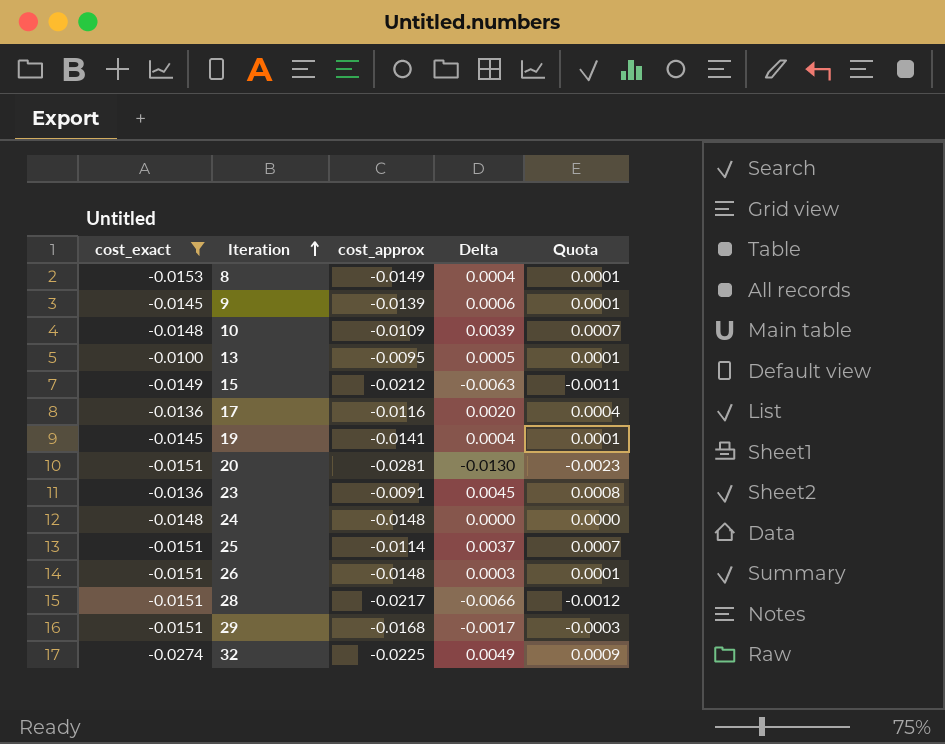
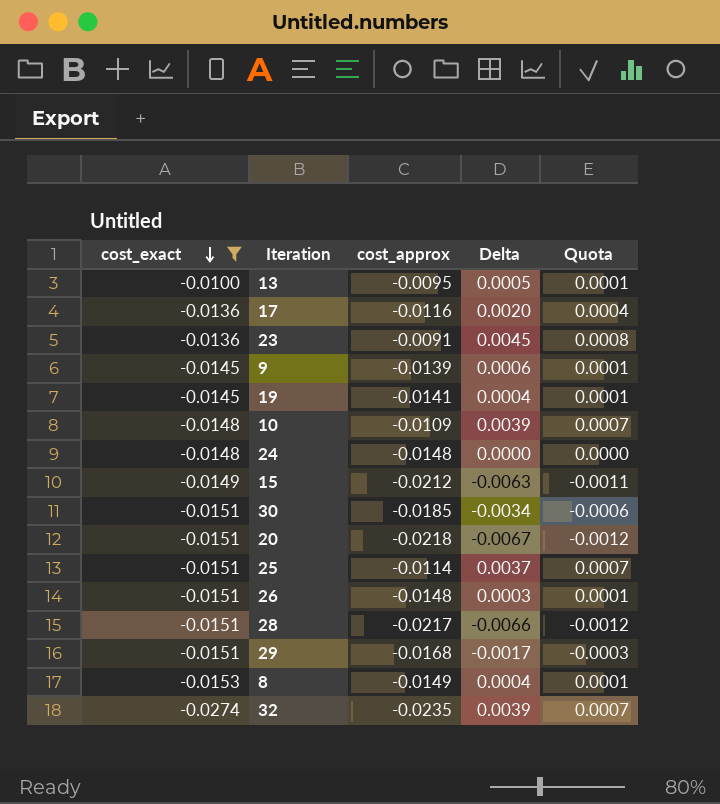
row order: Iteration ascending -> cost_exact descending
row 30: none -> -0.0151 | -0.0185 | -0.0034 | -0.0006
20 | cost_approx: -0.0281 -> -0.0218
20 | Delta: -0.0130 -> -0.0067
20 | Quota: -0.0023 -> -0.0012
32 | cost_approx: -0.0225 -> -0.0235
32 | Delta: 0.0049 -> 0.0039
32 | Quota: 0.0009 -> 0.0007

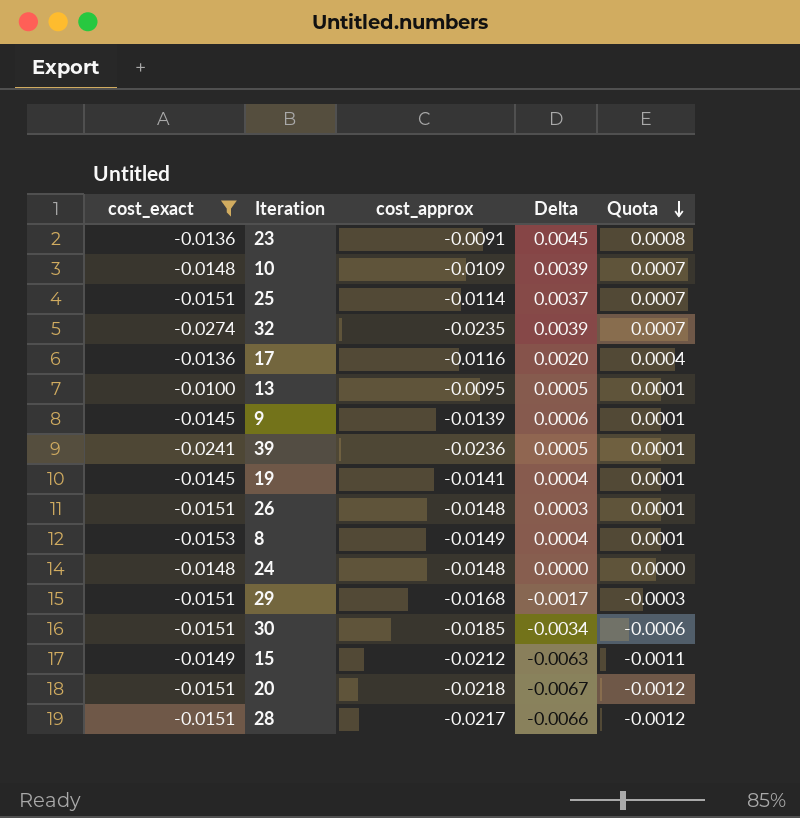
row order: cost_exact descending -> Quota descending
row 39: none -> -0.0241 | -0.0236 | 0.0005 | 0.0001

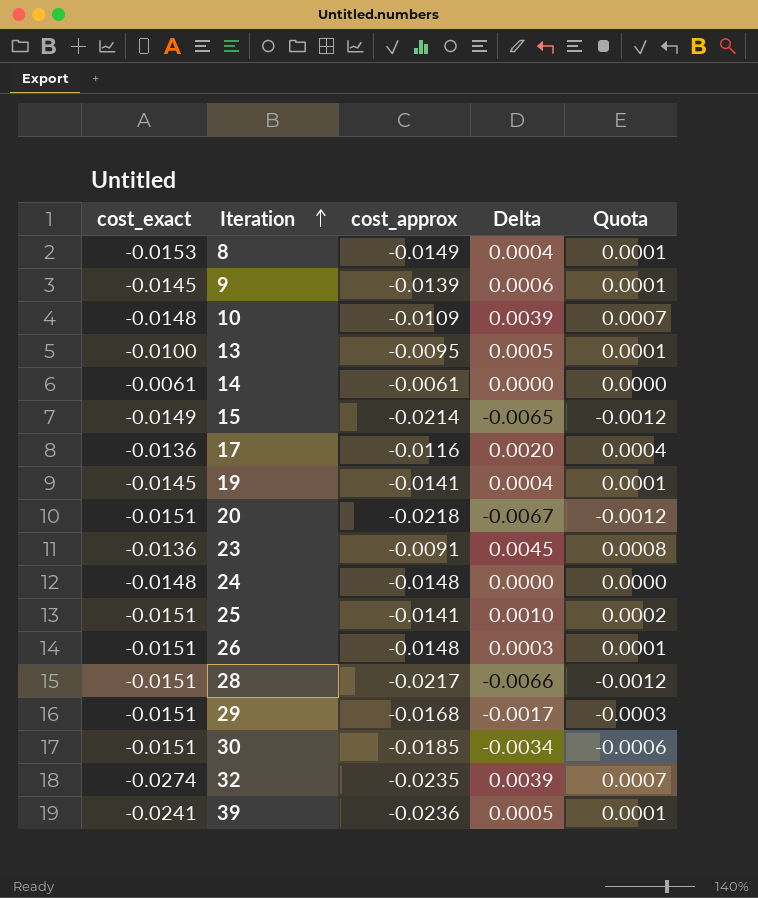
filter: cost_exact != -0.0061 -> none
row order: Quota descending -> Iteration ascending
15 | cost_approx: -0.0212 -> -0.0214
15 | Delta: -0.0063 -> -0.0065
15 | Quota: -0.0011 -> -0.0012
25 | cost_approx: -0.0114 -> -0.0141
25 | Delta: 0.0037 -> 0.0010
25 | Quota: 0.0007 -> 0.0002

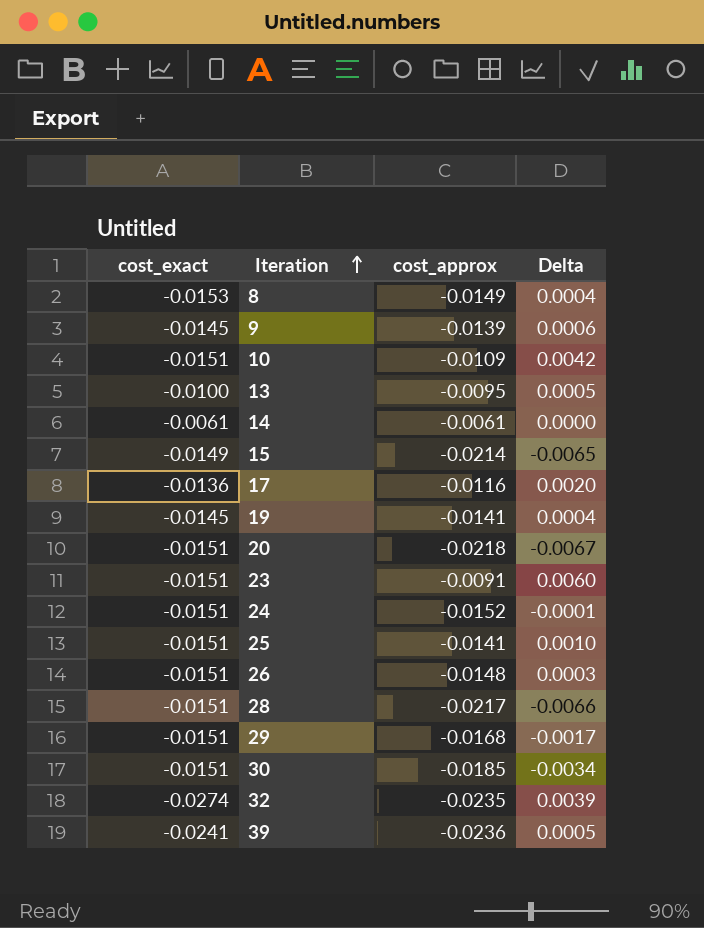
column Quota | formula: [Delta] * 0.18 -> none
10 | cost_exact: -0.0148 -> -0.0151
10 | Delta: 0.0039 -> 0.0042
23 | cost_exact: -0.0136 -> -0.0151
23 | Delta: 0.0045 -> 0.0060
24 | cost_exact: -0.0148 -> -0.0151
24 | cost_approx: -0.0148 -> -0.0152
24 | Delta: 0.0000 -> -0.0001

